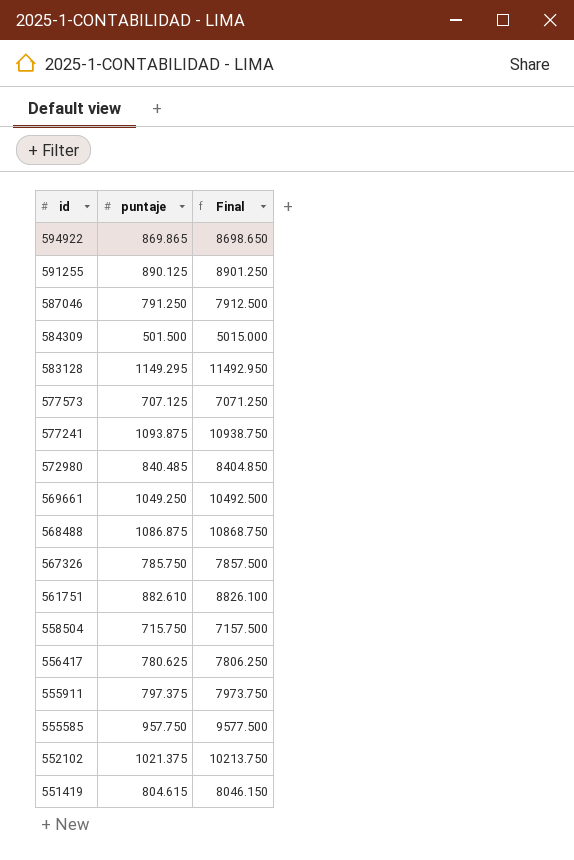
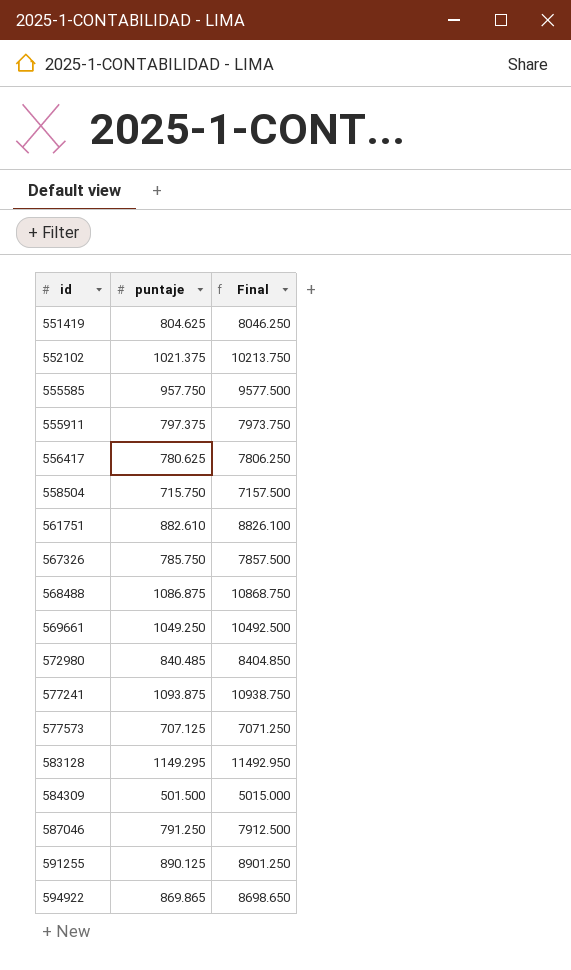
row order: id descending -> id ascending
551419 | puntaje: 804.615 -> 804.625
551419 | Final: 8046.150 -> 8046.250

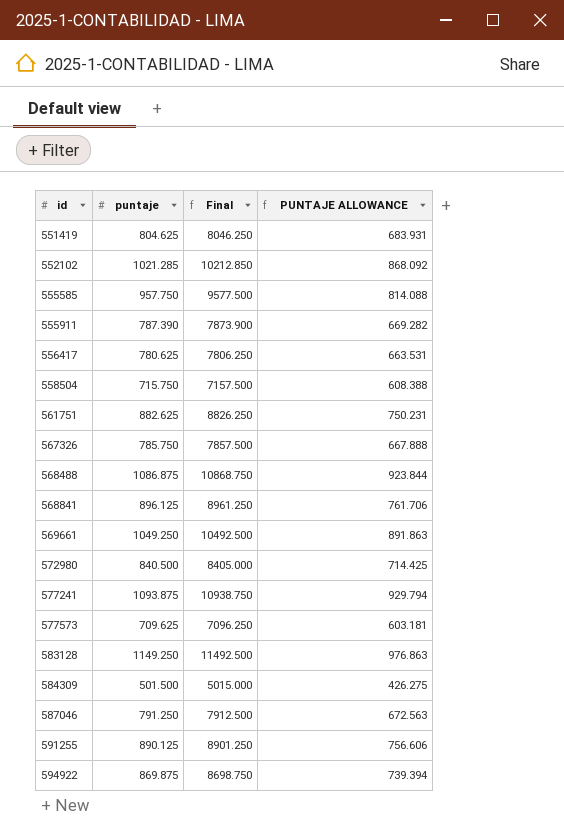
column PUNTAJE ALLOWANCE | formula: none -> [puntaje] * 0.85
552102 | puntaje: 1021.375 -> 1021.285
552102 | Final: 10213.750 -> 10212.850
555911 | puntaje: 797.375 -> 787.390
555911 | Final: 7973.750 -> 7873.900
561751 | puntaje: 882.610 -> 882.625
561751 | Final: 8826.100 -> 8826.250
row 568841: none -> 896.125 | 8961.250 | 761.706
572980 | puntaje: 840.485 -> 840.500
572980 | Final: 8404.850 -> 8405.000
577573 | puntaje: 707.125 -> 709.625
577573 | Final: 7071.250 -> 7096.250
583128 | puntaje: 1149.295 -> 1149.250
583128 | Final: 11492.950 -> 11492.500
594922 | puntaje: 869.865 -> 869.875
594922 | Final: 8698.650 -> 8698.750

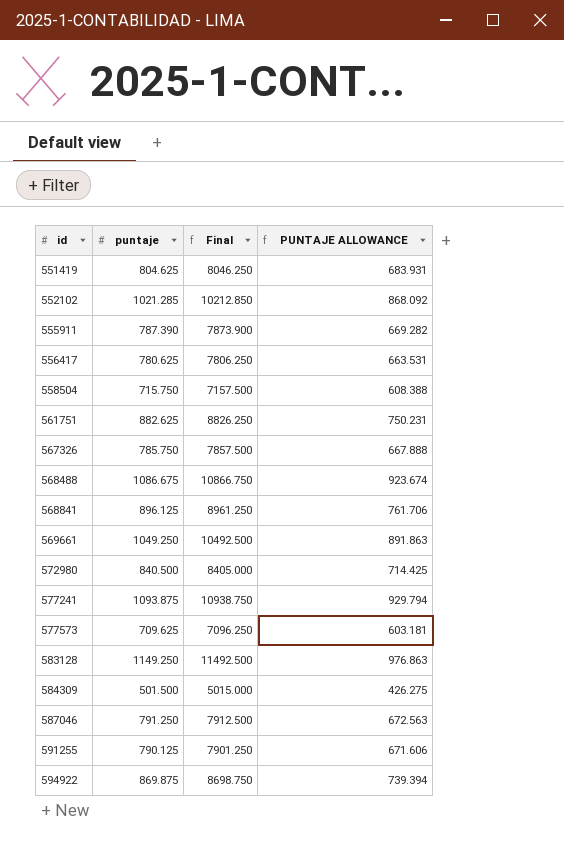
row 555585: 957.750 | 9577.500 | 814.088 -> none
568488 | puntaje: 1086.875 -> 1086.675
568488 | Final: 10868.750 -> 10866.750
568488 | PUNTAJE ALLOWANCE: 923.844 -> 923.674
591255 | puntaje: 890.125 -> 790.125
591255 | Final: 8901.250 -> 7901.250
591255 | PUNTAJE ALLOWANCE: 756.606 -> 671.606

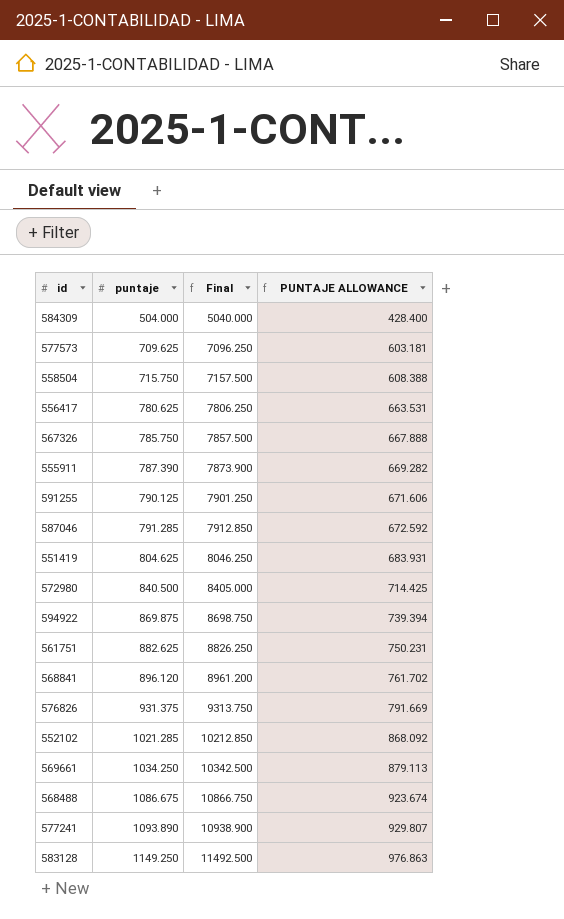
row order: id ascending -> puntaje ascending
584309 | puntaje: 501.500 -> 504.000
584309 | Final: 5015.000 -> 5040.000
584309 | PUNTAJE ALLOWANCE: 426.275 -> 428.400
587046 | puntaje: 791.250 -> 791.285
587046 | Final: 7912.500 -> 7912.850
587046 | PUNTAJE ALLOWANCE: 672.563 -> 672.592
568841 | puntaje: 896.125 -> 896.120
568841 | Final: 8961.250 -> 8961.200
568841 | PUNTAJE ALLOWANCE: 761.706 -> 761.702
row 576826: none -> 931.375 | 9313.750 | 791.669
569661 | puntaje: 1049.250 -> 1034.250
569661 | Final: 10492.500 -> 10342.500
569661 | PUNTAJE ALLOWANCE: 891.863 -> 879.113
577241 | puntaje: 1093.875 -> 1093.890
577241 | Final: 10938.750 -> 10938.900
577241 | PUNTAJE ALLOWANCE: 929.794 -> 929.807

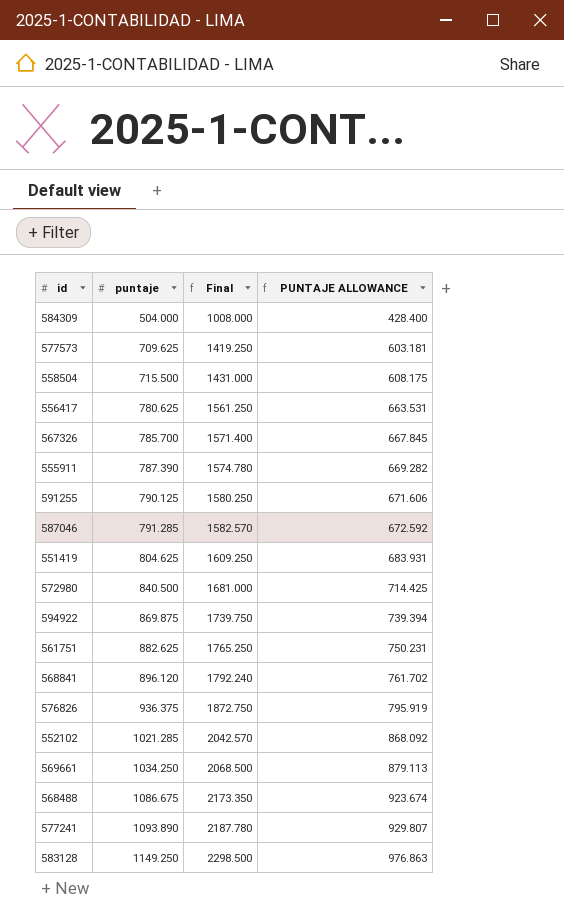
column Final | formula: [puntaje] * 10 -> [puntaje] * 2
558504 | puntaje: 715.750 -> 715.500
558504 | PUNTAJE ALLOWANCE: 608.388 -> 608.175
567326 | puntaje: 785.750 -> 785.700
567326 | PUNTAJE ALLOWANCE: 667.888 -> 667.845
576826 | puntaje: 931.375 -> 936.375
576826 | PUNTAJE ALLOWANCE: 791.669 -> 795.919

